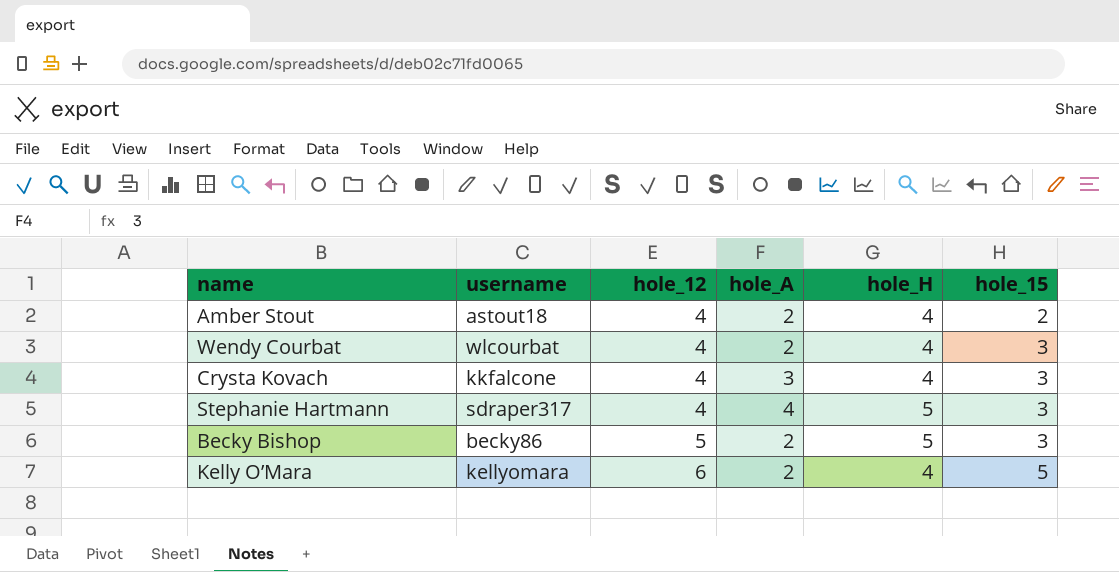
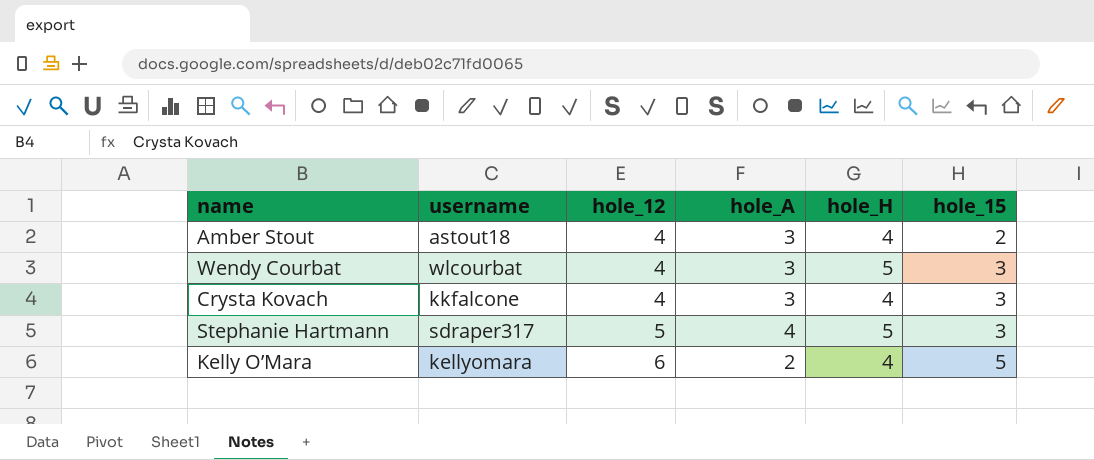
row Becky Bishop: becky86 | 5 | 2 | 5 | 3 -> none
Amber Stout | hole_A: 2 -> 3
Wendy Courbat | hole_A: 2 -> 3
Wendy Courbat | hole_H: 4 -> 5
Stephanie Hartmann | hole_12: 4 -> 5

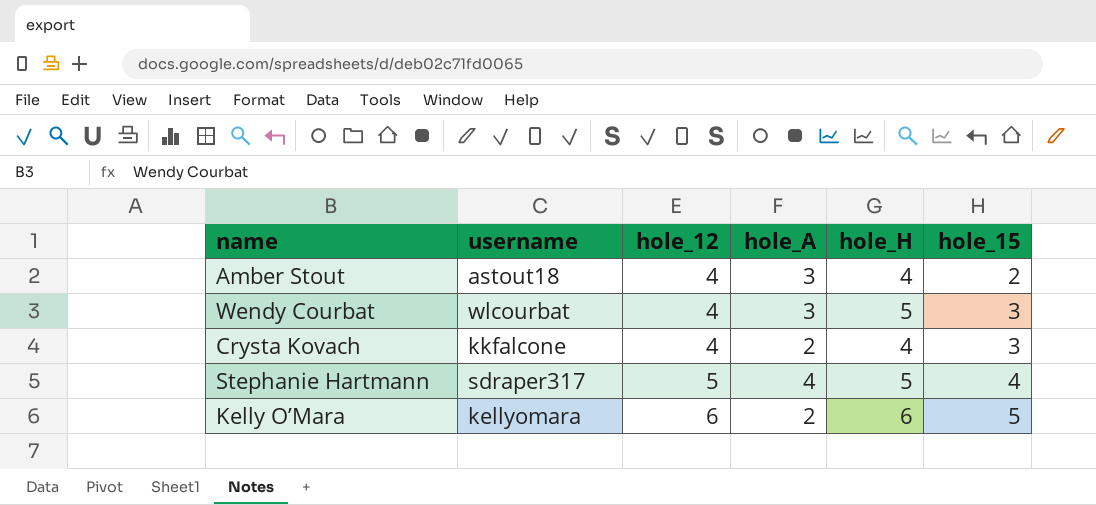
Crysta Kovach | hole_A: 3 -> 2
Stephanie Hartmann | hole_15: 3 -> 4
Kelly O’Mara | hole_H: 4 -> 6

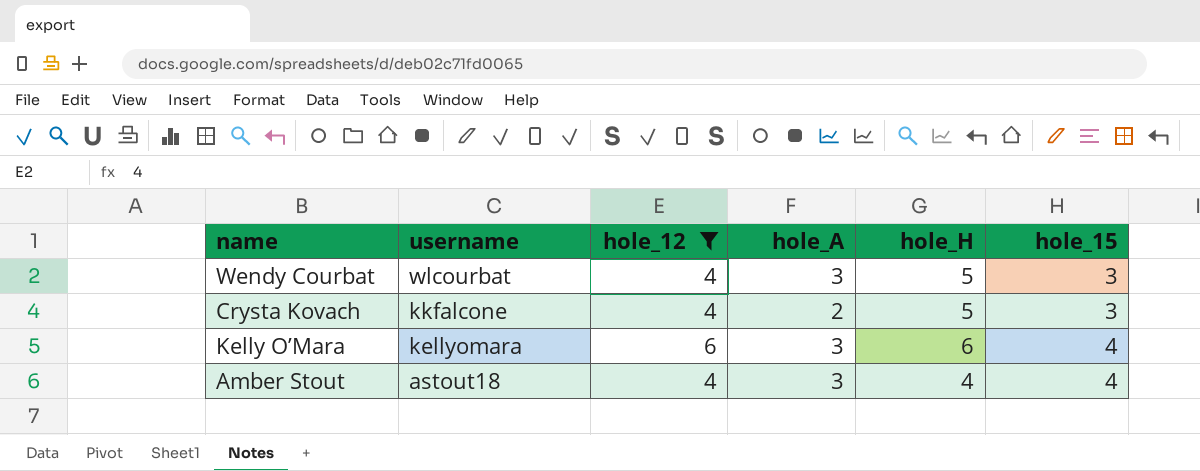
filter: none -> hole_12 != 5
row order: hole_12 ascending -> username descending
Crysta Kovach | hole_H: 4 -> 5
Kelly O’Mara | hole_A: 2 -> 3
Kelly O’Mara | hole_15: 5 -> 4
Amber Stout | hole_15: 2 -> 4

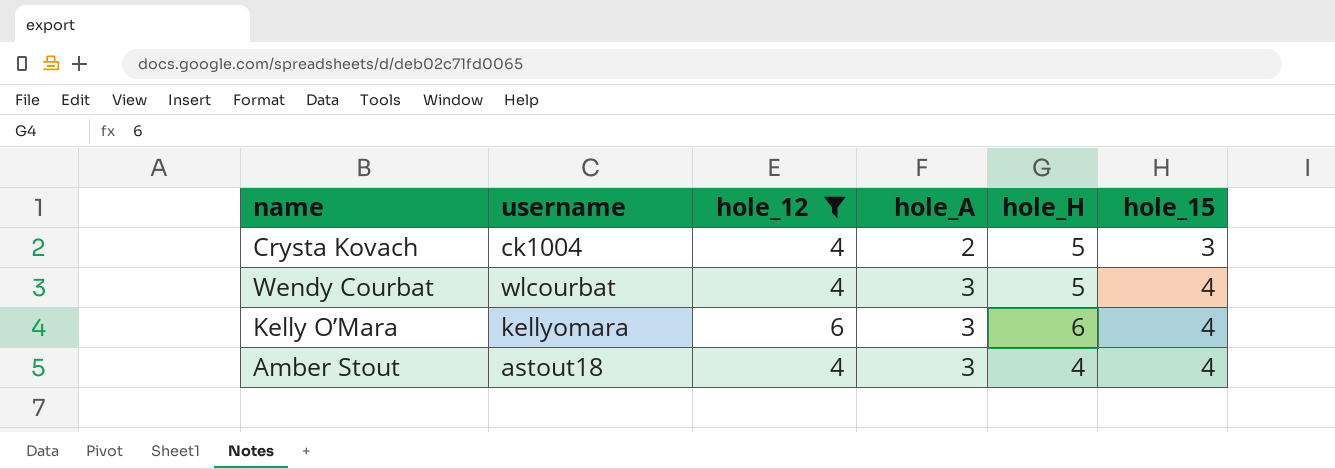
row order: username descending -> hole_A ascending
Crysta Kovach | username: kkfalcone -> ck1004
Wendy Courbat | hole_15: 3 -> 4

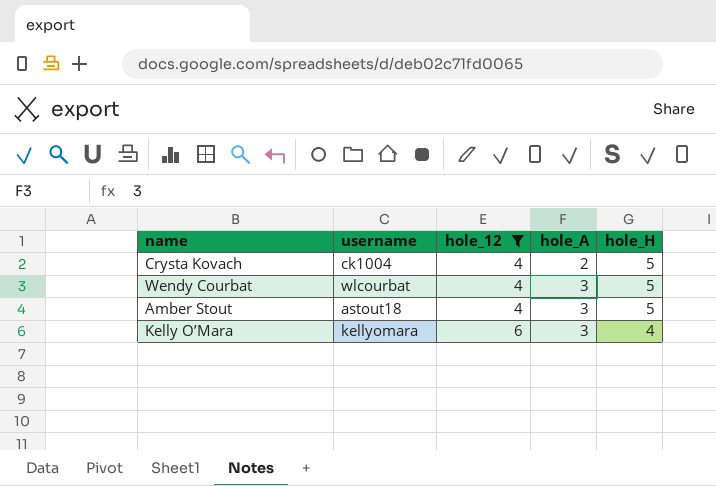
row order: hole_A ascending -> hole_12 ascending
column hole_15 | position: 6 -> none
Amber Stout | hole_H: 4 -> 5
Kelly O’Mara | hole_H: 6 -> 4

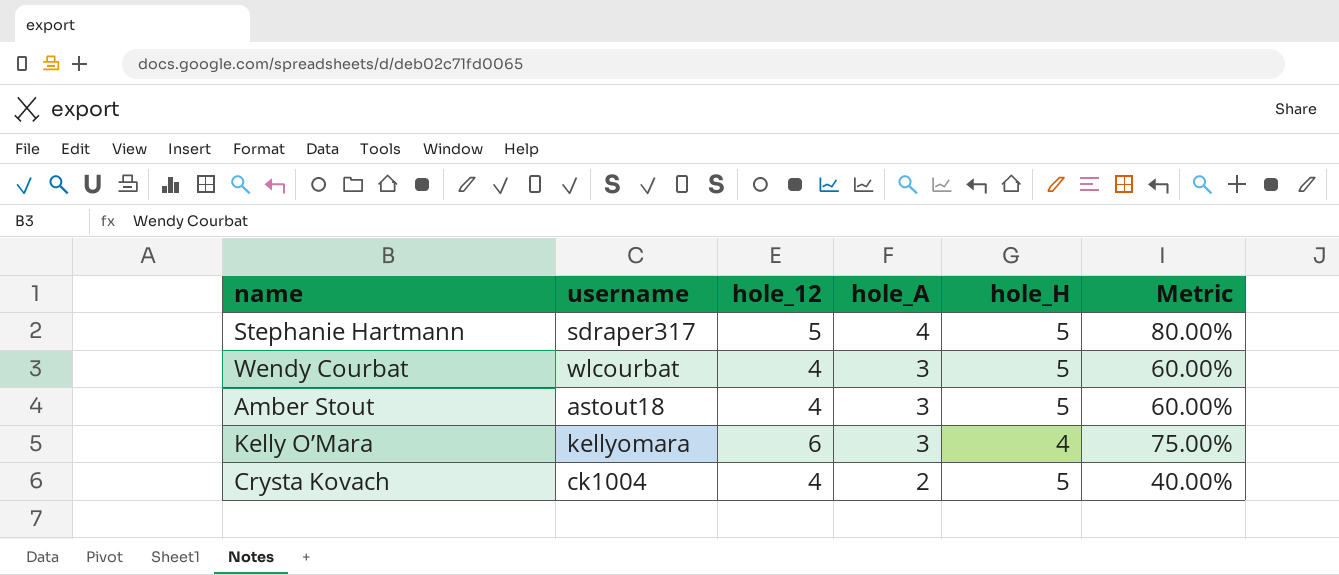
filter: hole_12 != 5 -> none
row order: hole_12 ascending -> hole_A descending
column Metric | formula: none -> [hole_A] / [hole_H]

